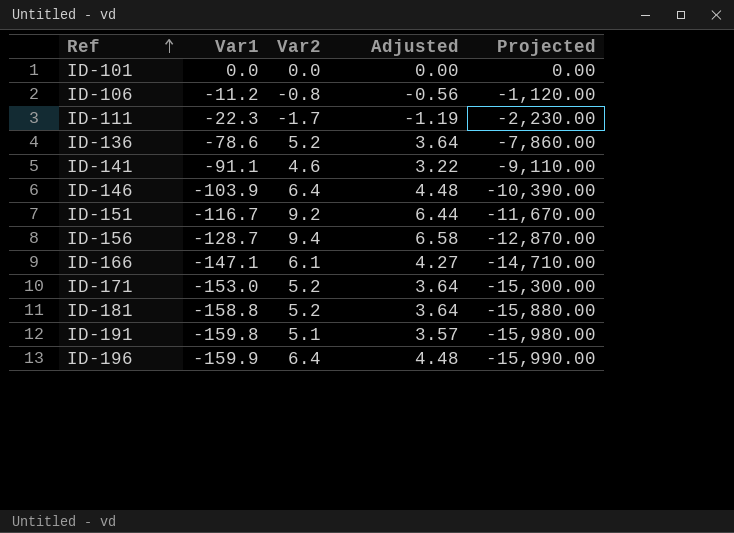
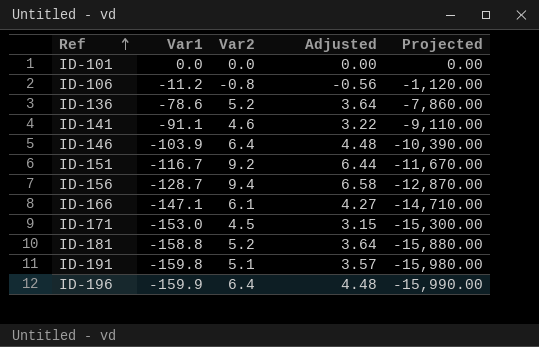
row ID-111: -22.3 | -1.7 | -1.19 | -2,230.00 -> none
ID-171 | Var2: 5.2 -> 4.5
ID-171 | Adjusted: 3.64 -> 3.15

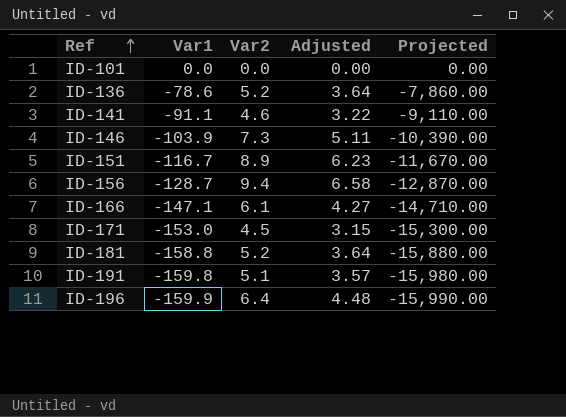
row ID-106: -11.2 | -0.8 | -0.56 | -1,120.00 -> none
ID-146 | Var2: 6.4 -> 7.3
ID-146 | Adjusted: 4.48 -> 5.11
ID-151 | Var2: 9.2 -> 8.9
ID-151 | Adjusted: 6.44 -> 6.23

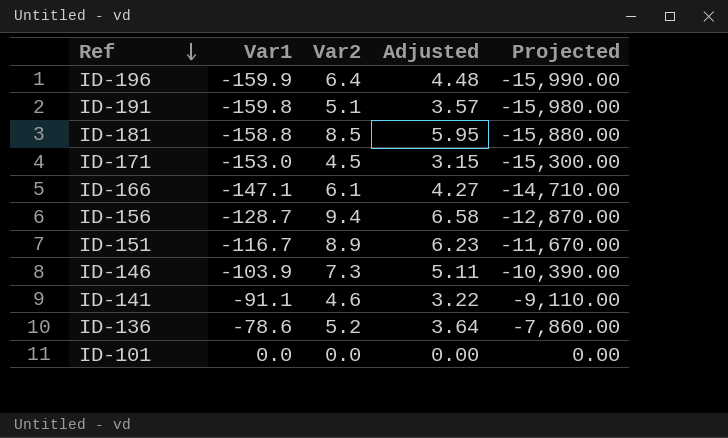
row order: Ref ascending -> Ref descending
ID-181 | Var2: 5.2 -> 8.5
ID-181 | Adjusted: 3.64 -> 5.95

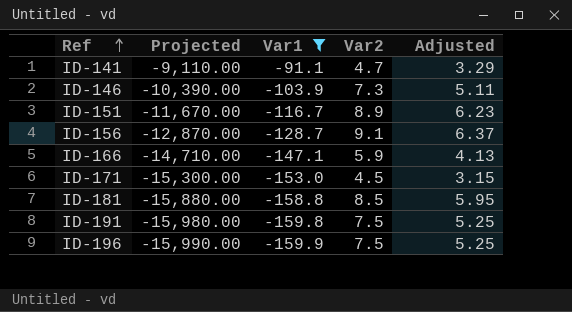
filter: none -> Var1 <= -91.1
row order: Ref descending -> Ref ascending
column Projected | position: 5 -> 2
ID-141 | Var2: 4.6 -> 4.7
ID-141 | Adjusted: 3.22 -> 3.29
ID-156 | Var2: 9.4 -> 9.1
ID-156 | Adjusted: 6.58 -> 6.37
ID-166 | Var2: 6.1 -> 5.9
ID-166 | Adjusted: 4.27 -> 4.13
ID-191 | Var2: 5.1 -> 7.5
ID-191 | Adjusted: 3.57 -> 5.25
ID-196 | Var2: 6.4 -> 7.5
ID-196 | Adjusted: 4.48 -> 5.25

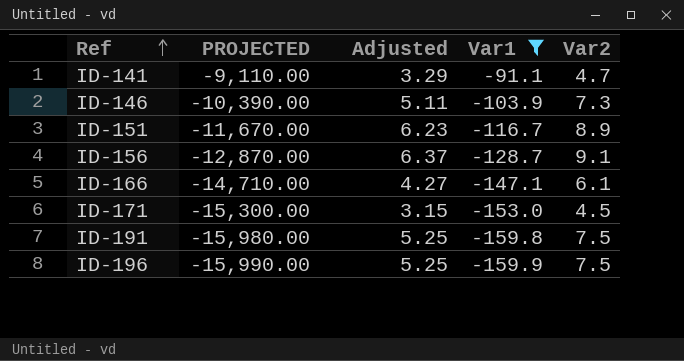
column name: Projected -> PROJECTED
column Adjusted | position: 5 -> 3
row ID-181: -15,880.00 | -158.8 | 8.5 | 5.95 -> none
ID-166 | Adjusted: 4.13 -> 4.27
ID-166 | Var2: 5.9 -> 6.1

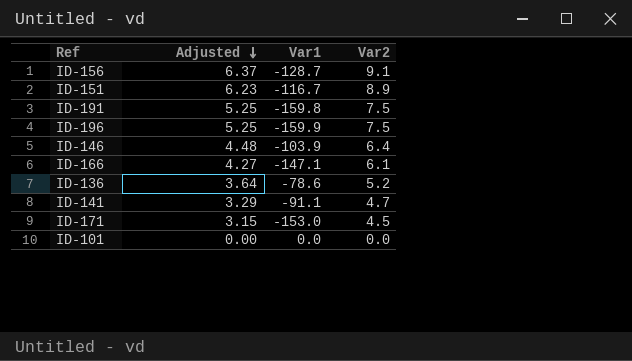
filter: Var1 <= -91.1 -> none
row order: Ref ascending -> Adjusted descending
column PROJECTED | formula: [Var1] * 100 -> none
ID-146 | Adjusted: 5.11 -> 4.48
ID-146 | Var2: 7.3 -> 6.4

